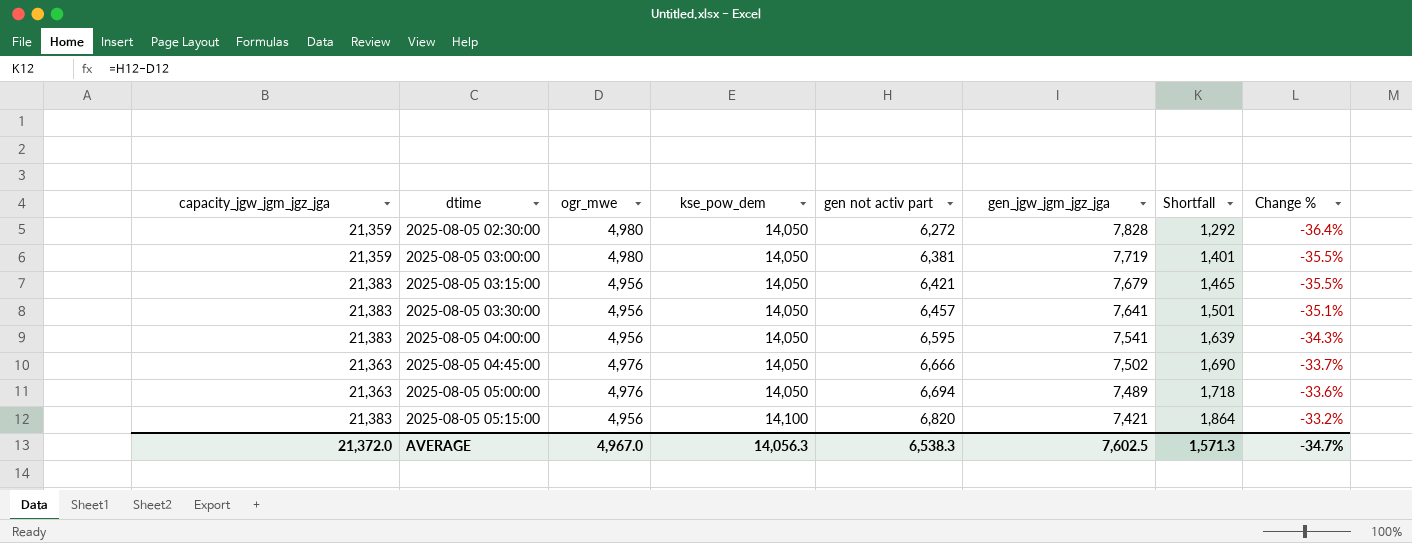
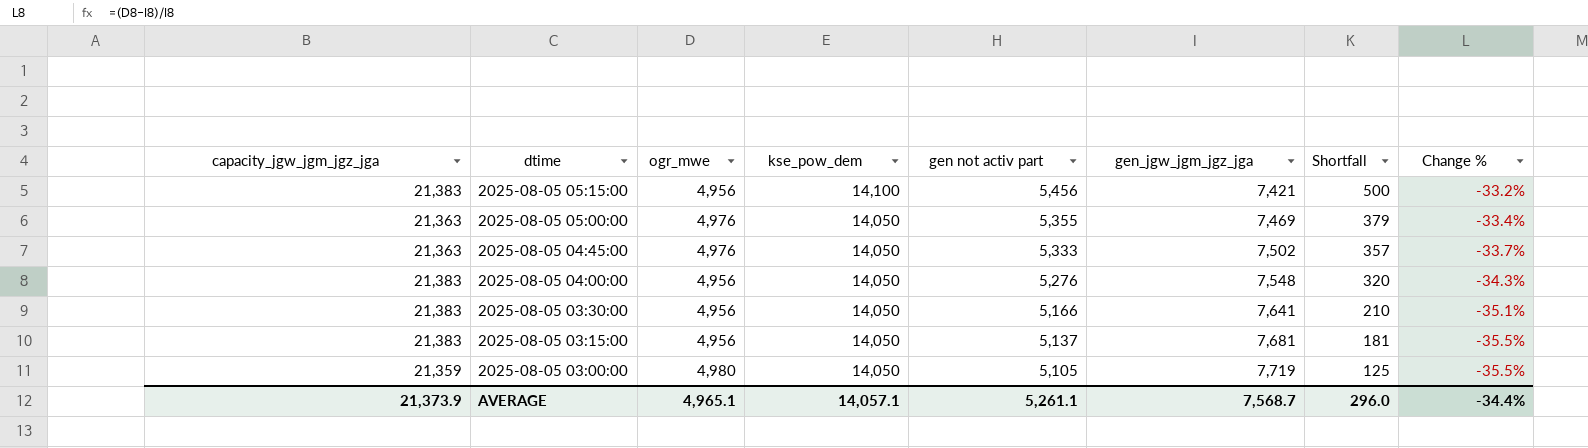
row order: dtime ascending -> dtime descending
row 2025-08-05 02:30:00: 21,359 | 4,980 | 14,050 | 6,272 | 7,828 | 1,292 | -36.4% -> none
2025-08-05 05:15:00 | gen not activ part: 6,820 -> 5,456
2025-08-05 05:15:00 | Shortfall: 1,864 -> 500
2025-08-05 05:00:00 | gen not activ part: 6,694 -> 5,355
2025-08-05 05:00:00 | gen_jgw_jgm_jgz_jga: 7,489 -> 7,469
2025-08-05 05:00:00 | Shortfall: 1,718 -> 379
2025-08-05 05:00:00 | Change %: -33.6% -> -33.4%
2025-08-05 04:45:00 | gen not activ part: 6,666 -> 5,333
2025-08-05 04:45:00 | Shortfall: 1,690 -> 357
2025-08-05 04:00:00 | gen not activ part: 6,595 -> 5,276
2025-08-05 04:00:00 | gen_jgw_jgm_jgz_jga: 7,541 -> 7,548
2025-08-05 04:00:00 | Shortfall: 1,639 -> 320
2025-08-05 03:30:00 | gen not activ part: 6,457 -> 5,166
2025-08-05 03:30:00 | Shortfall: 1,501 -> 210
2025-08-05 03:15:00 | gen not activ part: 6,421 -> 5,137
2025-08-05 03:15:00 | gen_jgw_jgm_jgz_jga: 7,679 -> 7,681
2025-08-05 03:15:00 | Shortfall: 1,465 -> 181
2025-08-05 03:00:00 | gen not activ part: 6,381 -> 5,105
2025-08-05 03:00:00 | Shortfall: 1,401 -> 125
AVERAGE | capacity_jgw_jgm_jgz_jga: 21,372.0 -> 21,373.9
AVERAGE | ogr_mwe: 4,967.0 -> 4,965.1
AVERAGE | kse_pow_dem: 14,056.3 -> 14,057.1
AVERAGE | gen not activ part: 6,538.3 -> 5,261.1
AVERAGE | gen_jgw_jgm_jgz_jga: 7,602.5 -> 7,568.7
AVERAGE | Shortfall: 1,571.3 -> 296.0
AVERAGE | Change %: -34.7% -> -34.4%

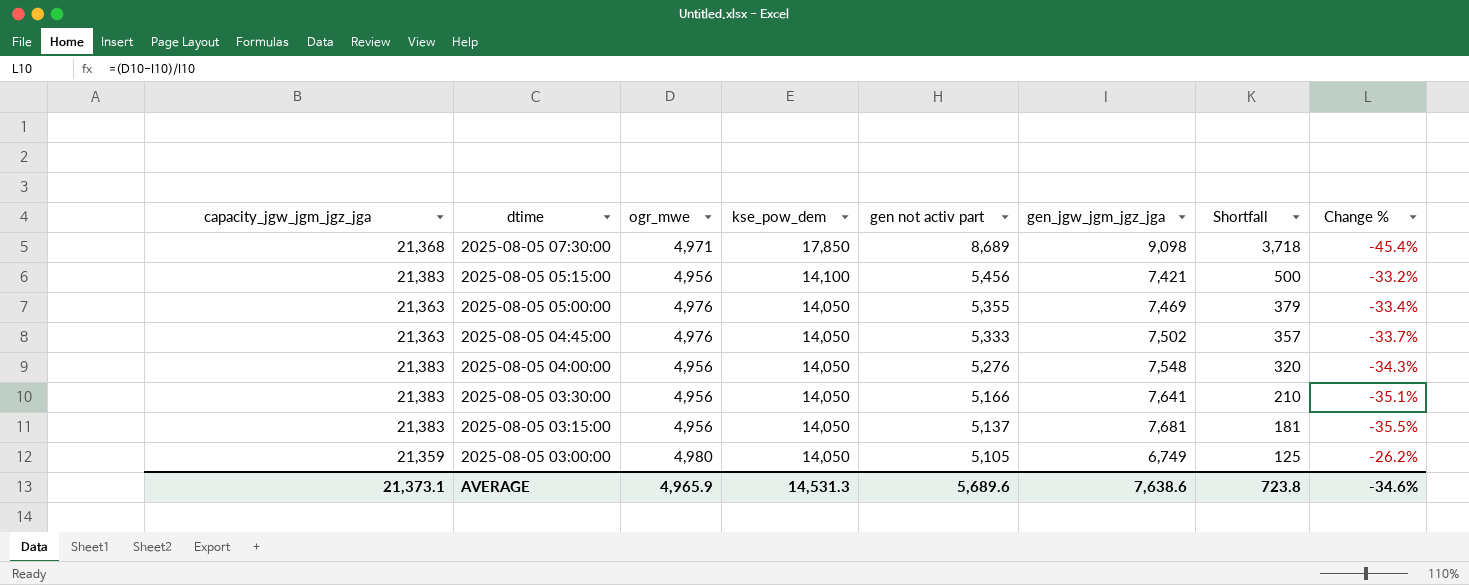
row 2025-08-05 07:30:00: none -> 21,368 | 4,971 | 17,850 | 8,689 | 9,098 | 3,718 | -45.4%
2025-08-05 03:00:00 | gen_jgw_jgm_jgz_jga: 7,719 -> 6,749
2025-08-05 03:00:00 | Change %: -35.5% -> -26.2%
AVERAGE | capacity_jgw_jgm_jgz_jga: 21,373.9 -> 21,373.1
AVERAGE | ogr_mwe: 4,965.1 -> 4,965.9
AVERAGE | kse_pow_dem: 14,057.1 -> 14,531.3
AVERAGE | gen not activ part: 5,261.1 -> 5,689.6
AVERAGE | gen_jgw_jgm_jgz_jga: 7,568.7 -> 7,638.6
AVERAGE | Shortfall: 296.0 -> 723.8
AVERAGE | Change %: -34.4% -> -34.6%

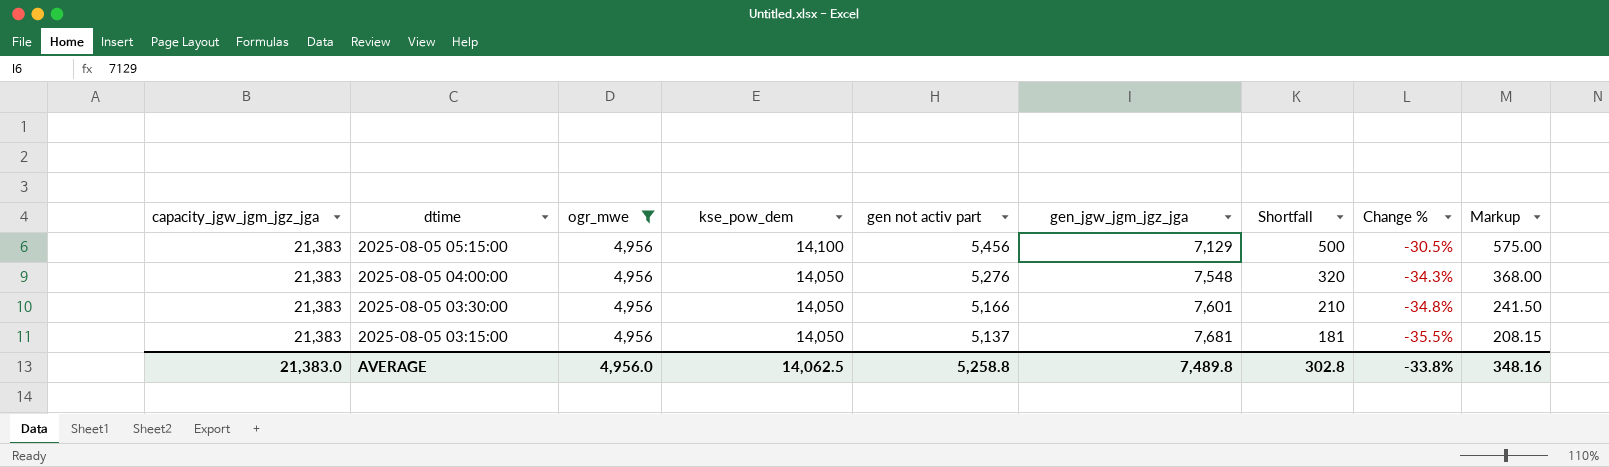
filter: none -> ogr_mwe = 4,956
column Markup | formula: none -> [Shortfall] * 1.15
2025-08-05 05:15:00 | gen_jgw_jgm_jgz_jga: 7,421 -> 7,129
2025-08-05 05:15:00 | Change %: -33.2% -> -30.5%
2025-08-05 03:30:00 | gen_jgw_jgm_jgz_jga: 7,641 -> 7,601
2025-08-05 03:30:00 | Change %: -35.1% -> -34.8%
AVERAGE | capacity_jgw_jgm_jgz_jga: 21,373.1 -> 21,383.0
AVERAGE | ogr_mwe: 4,965.9 -> 4,956.0
AVERAGE | kse_pow_dem: 14,531.3 -> 14,062.5
AVERAGE | gen not activ part: 5,689.6 -> 5,258.8
AVERAGE | gen_jgw_jgm_jgz_jga: 7,638.6 -> 7,489.8
AVERAGE | Shortfall: 723.8 -> 302.8
AVERAGE | Change %: -34.6% -> -33.8%

